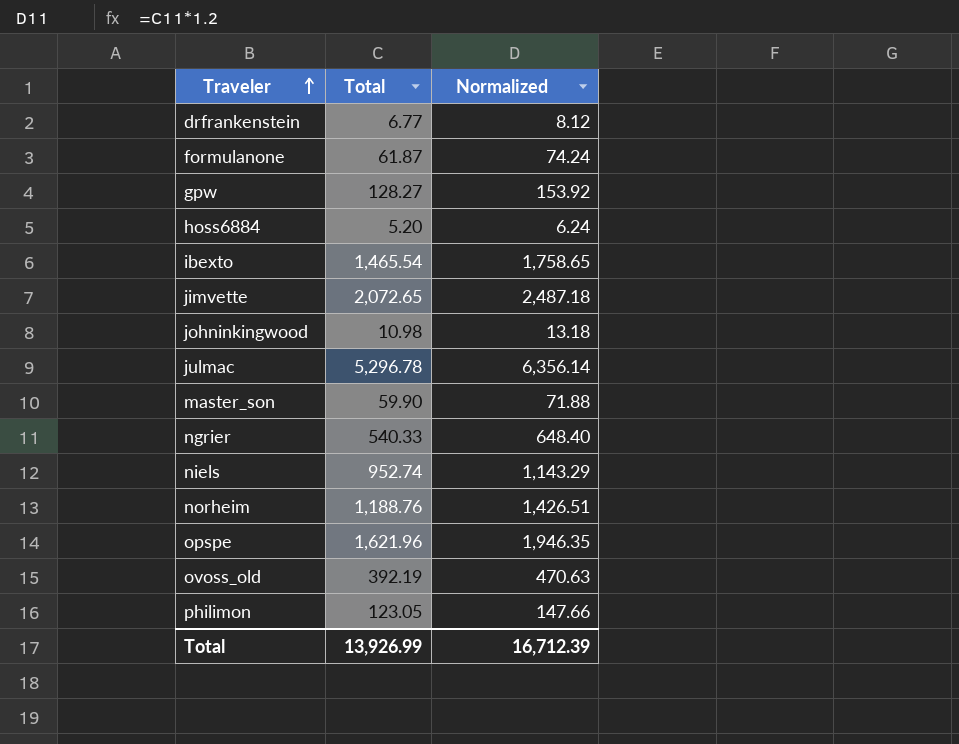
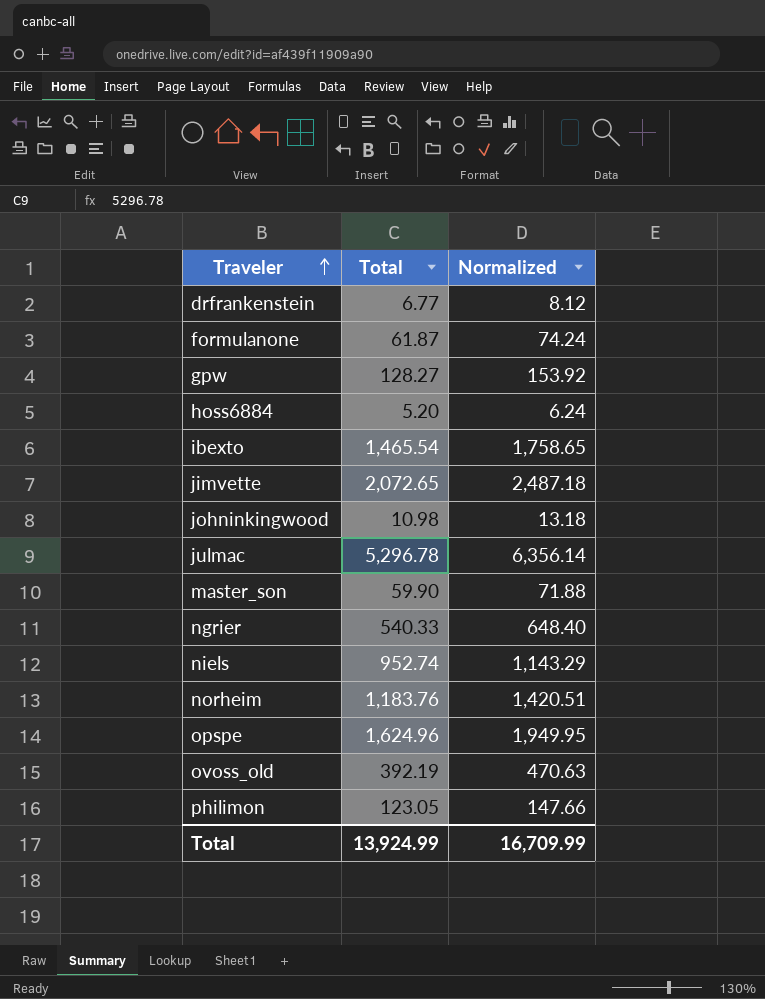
norheim | Total: 1,188.76 -> 1,183.76
norheim | Normalized: 1,426.51 -> 1,420.51
opspe | Total: 1,621.96 -> 1,624.96
opspe | Normalized: 1,946.35 -> 1,949.95
Total | Total: 13,926.99 -> 13,924.99
Total | Normalized: 16,712.39 -> 16,709.99

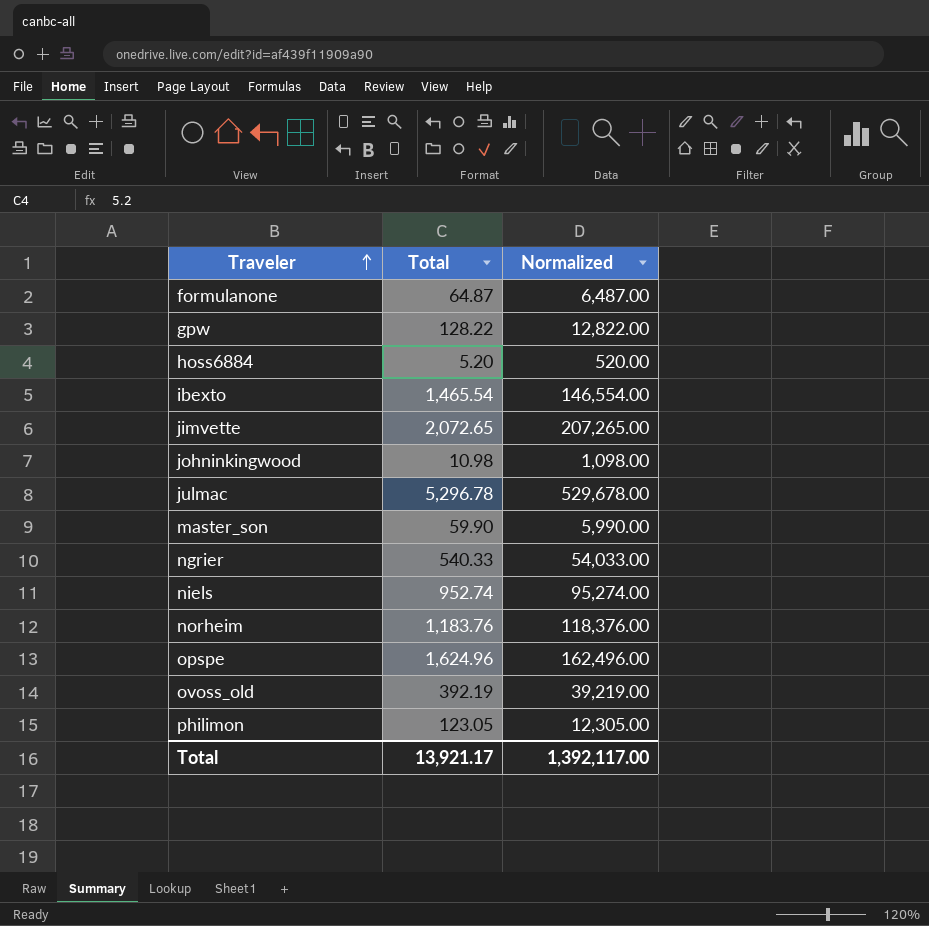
column Normalized | formula: [Total] * 1.2 -> [Total] * 100
row drfrankenstein: 6.77 | 8.12 -> none
formulanone | Total: 61.87 -> 64.87
gpw | Total: 128.27 -> 128.22
Total | Total: 13,924.99 -> 13,921.17
Total | Normalized: 16,709.99 -> 1,392,117.00

